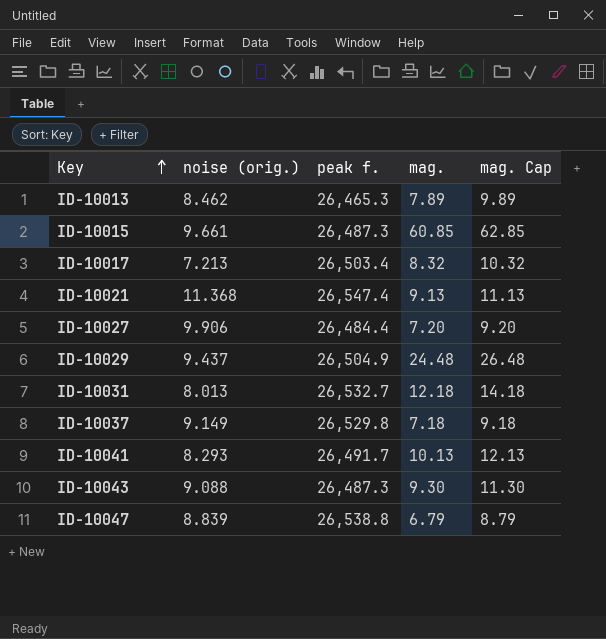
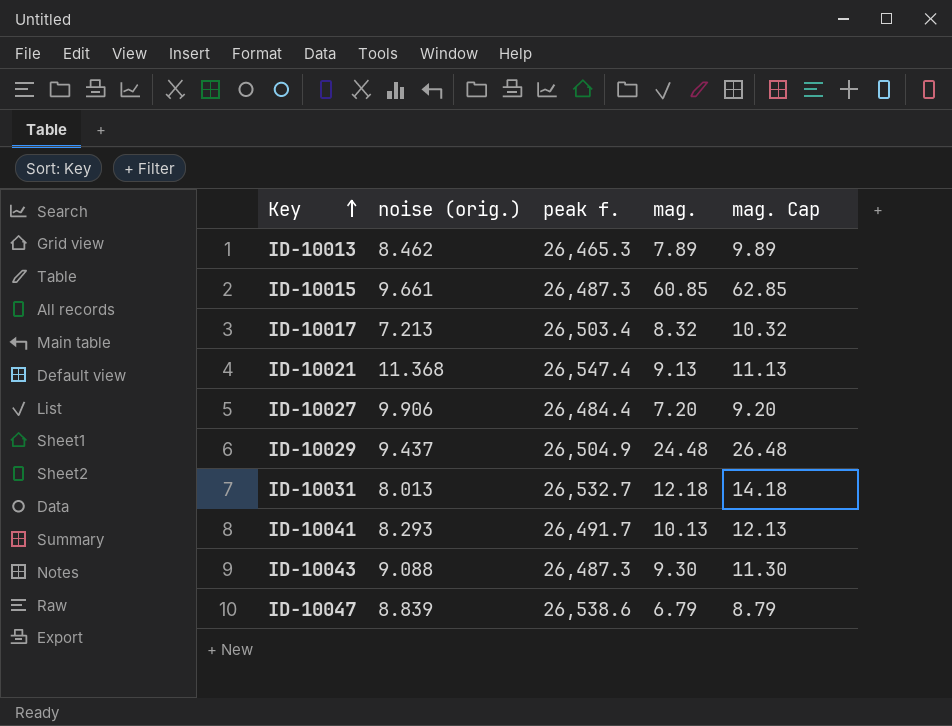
row ID-10037: 9.149 | 26,529.8 | 7.18 | 9.18 -> none
ID-10047 | peak f.: 26,538.8 -> 26,538.6

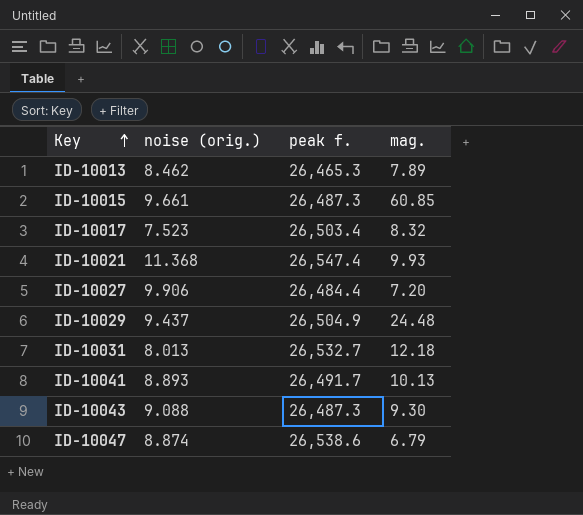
column mag. Cap | formula: [mag.] + 2 -> none
ID-10017 | noise (orig.): 7.213 -> 7.523
ID-10021 | mag.: 9.13 -> 9.93
ID-10041 | noise (orig.): 8.293 -> 8.893
ID-10047 | noise (orig.): 8.839 -> 8.874

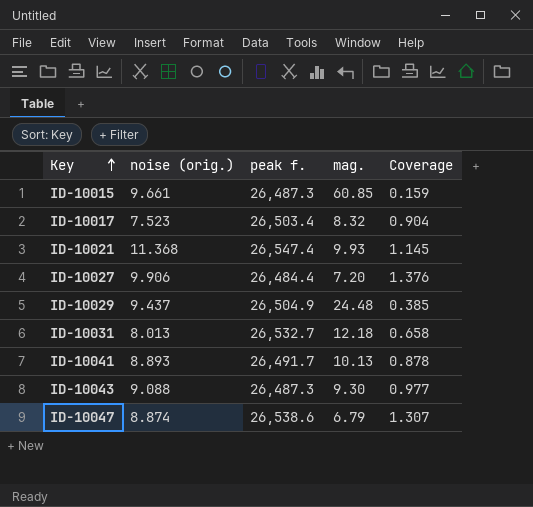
column Coverage | formula: none -> [noise (orig.)] / [mag.]
row ID-10013: 8.462 | 26,465.3 | 7.89 -> none

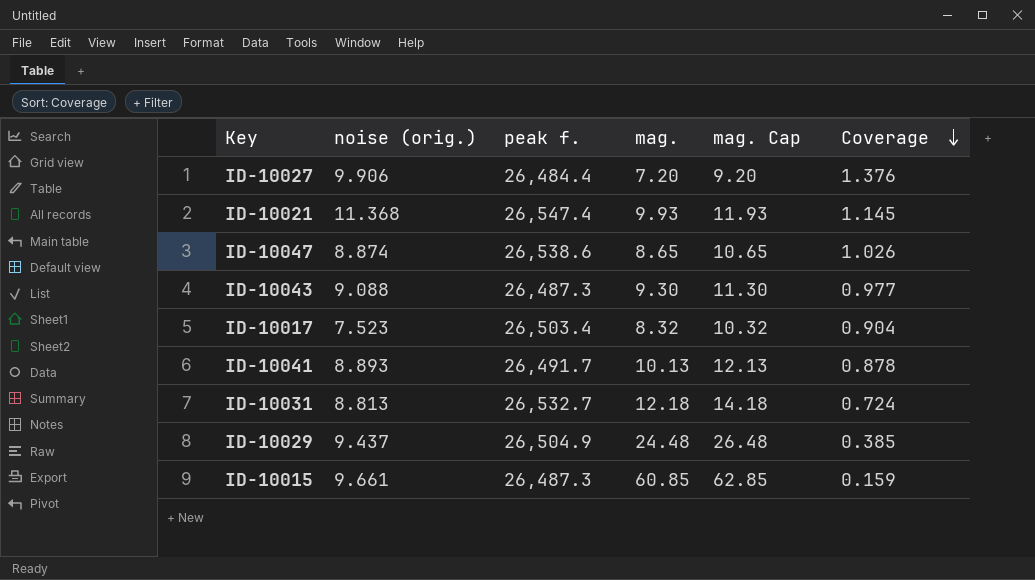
row order: Key ascending -> Coverage descending
column mag. Cap | formula: none -> [mag.] + 2
ID-10047 | mag.: 6.79 -> 8.65
ID-10047 | Coverage: 1.307 -> 1.026
ID-10031 | noise (orig.): 8.013 -> 8.813
ID-10031 | Coverage: 0.658 -> 0.724

